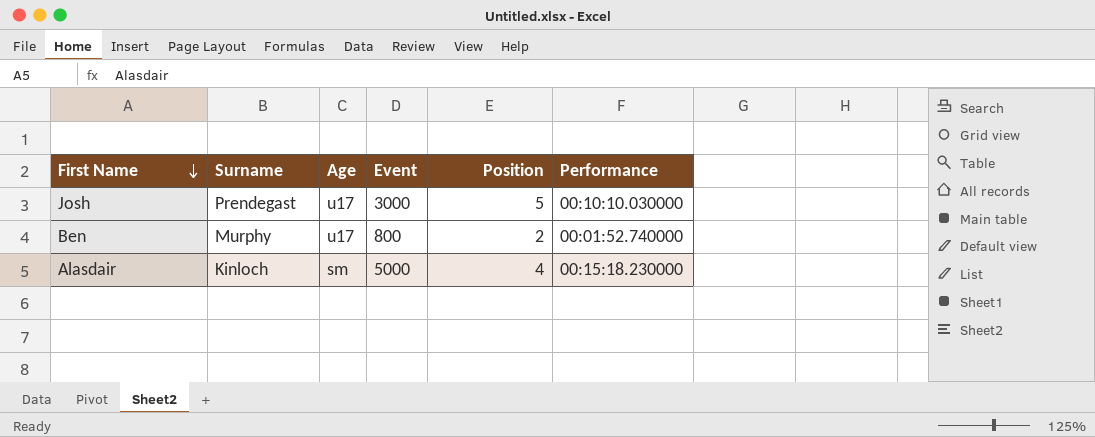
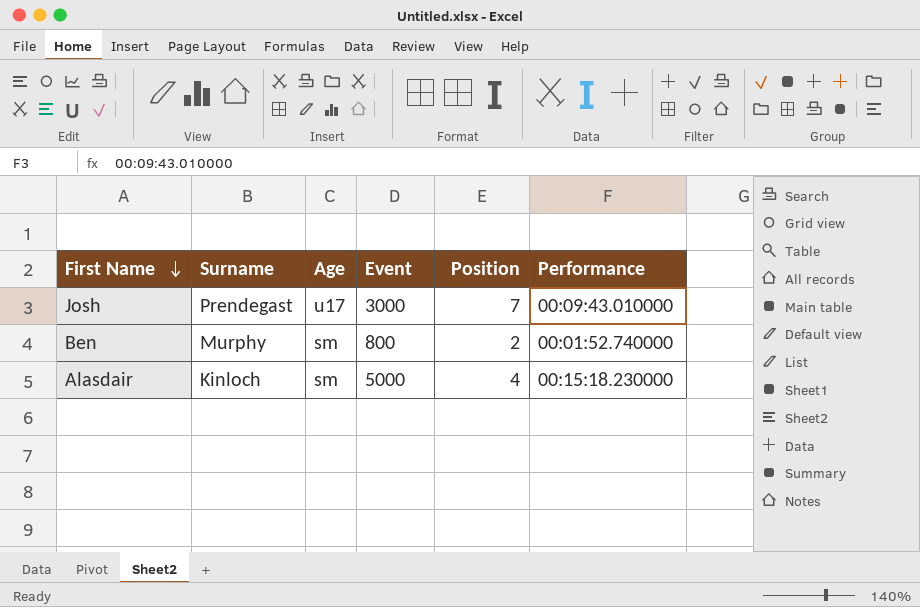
Josh | Position: 5 -> 7
Josh | Performance: 00:10:10.030000 -> 00:09:43.010000
Ben | Age: u17 -> sm

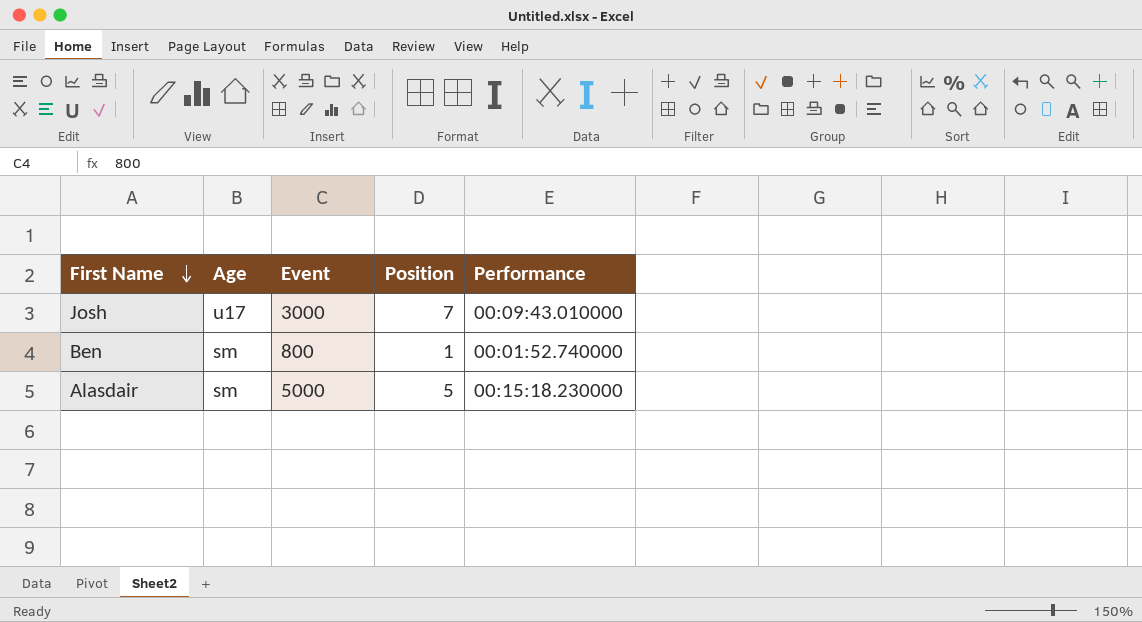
column Surname | position: 2 -> none
Ben | Position: 2 -> 1
Alasdair | Position: 4 -> 5

